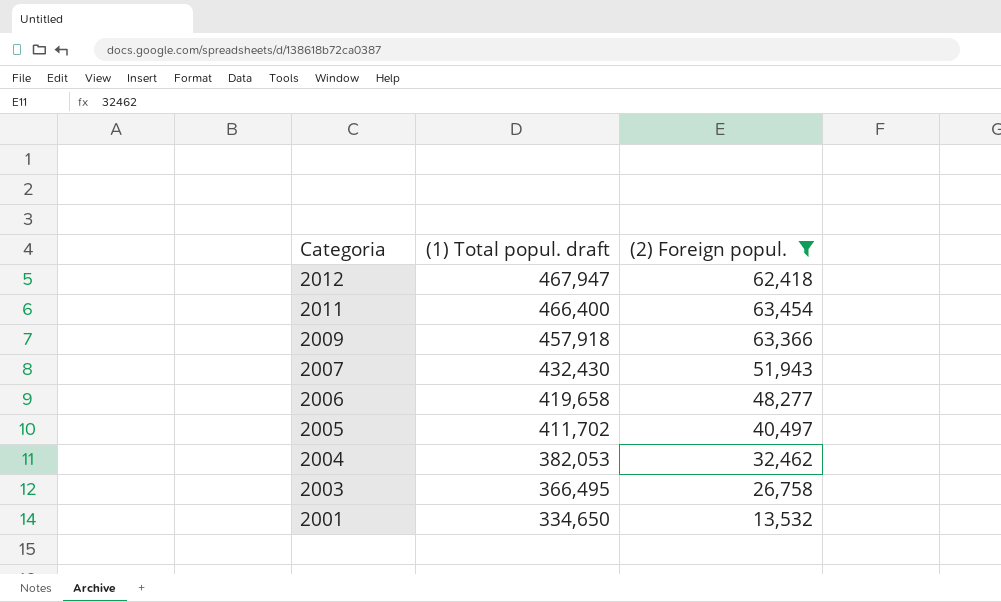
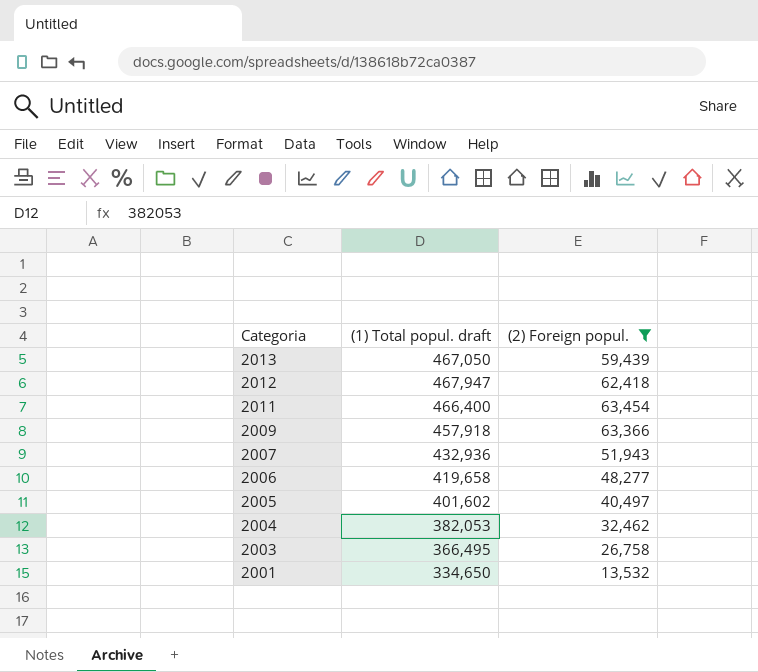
row 2013: none -> 467,050 | 59,439
2007 | (1) Total popul. draft: 432,430 -> 432,936
2005 | (1) Total popul. draft: 411,702 -> 401,602

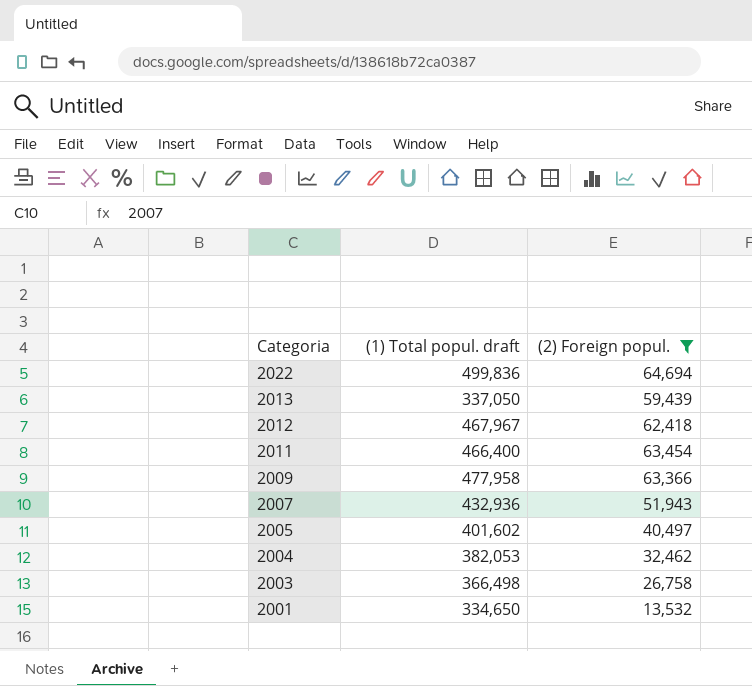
row 2006: 419,658 | 48,277 -> none
row 2022: none -> 499,836 | 64,694
2013 | (1) Total popul. draft: 467,050 -> 337,050
2012 | (1) Total popul. draft: 467,947 -> 467,967
2009 | (1) Total popul. draft: 457,918 -> 477,958
2003 | (1) Total popul. draft: 366,495 -> 366,498

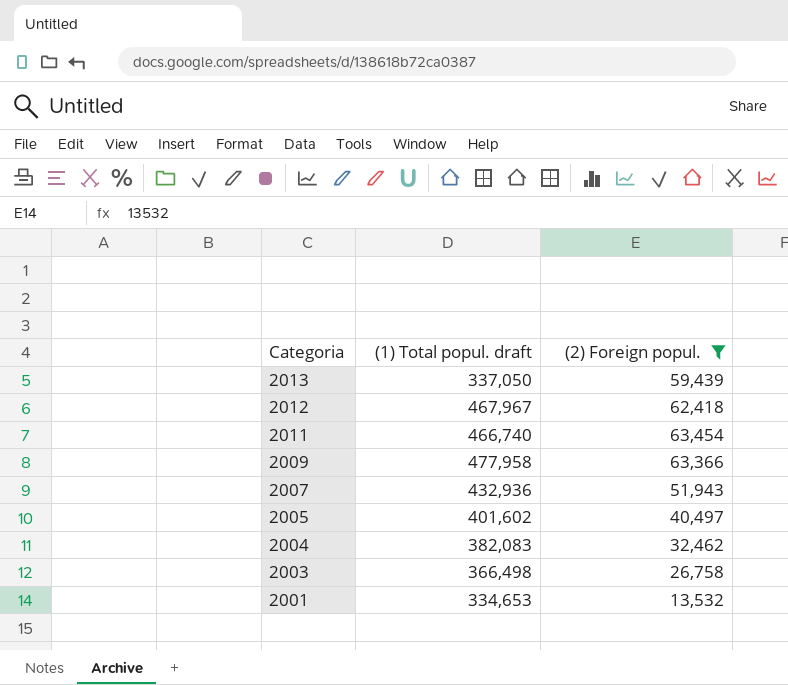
row 2022: 499,836 | 64,694 -> none
2011 | (1) Total popul. draft: 466,400 -> 466,740
2004 | (1) Total popul. draft: 382,053 -> 382,083
2001 | (1) Total popul. draft: 334,650 -> 334,653

